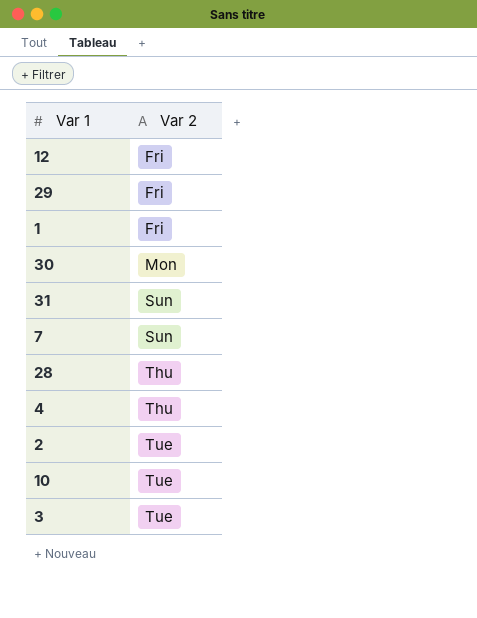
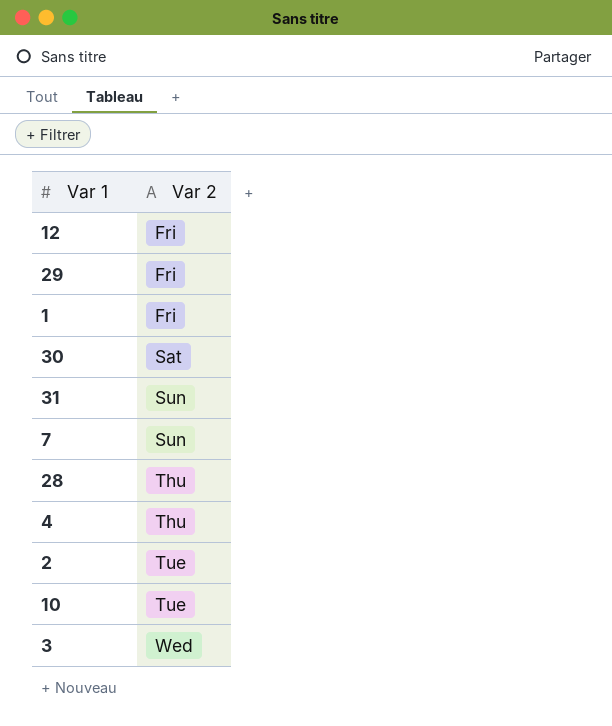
30 | Var 2: Mon -> Sat
3 | Var 2: Tue -> Wed

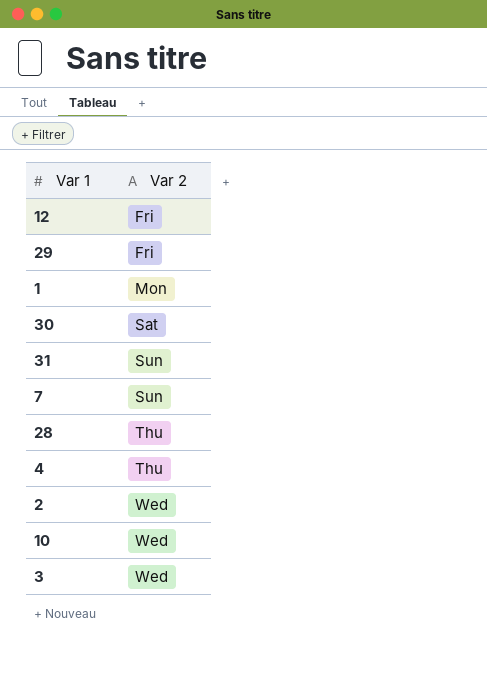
1 | Var 2: Fri -> Mon
2 | Var 2: Tue -> Wed
10 | Var 2: Tue -> Wed

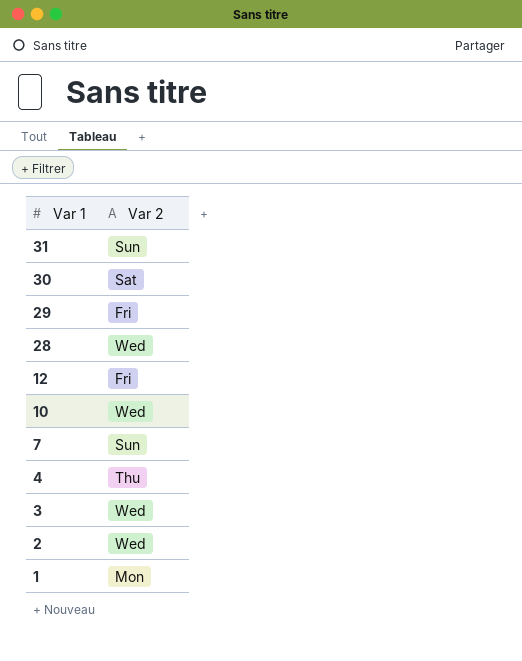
row order: Var 2 ascending -> Var 1 descending
28 | Var 2: Thu -> Wed

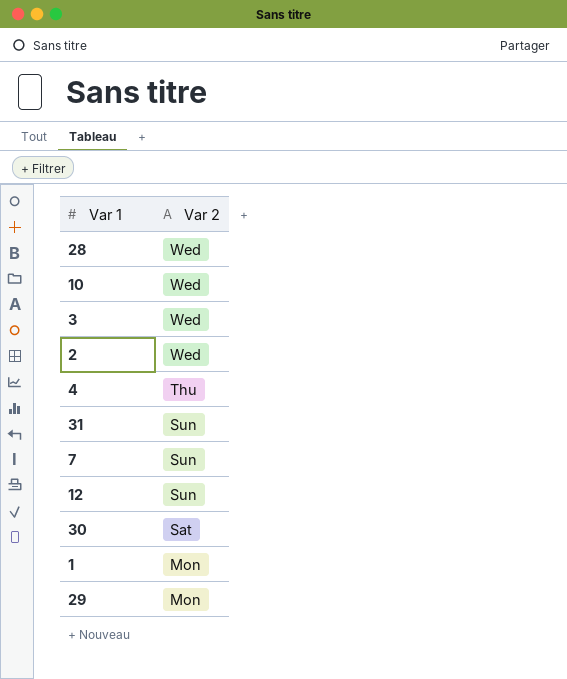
row order: Var 1 descending -> Var 2 descending
12 | Var 2: Fri -> Sun
29 | Var 2: Fri -> Mon

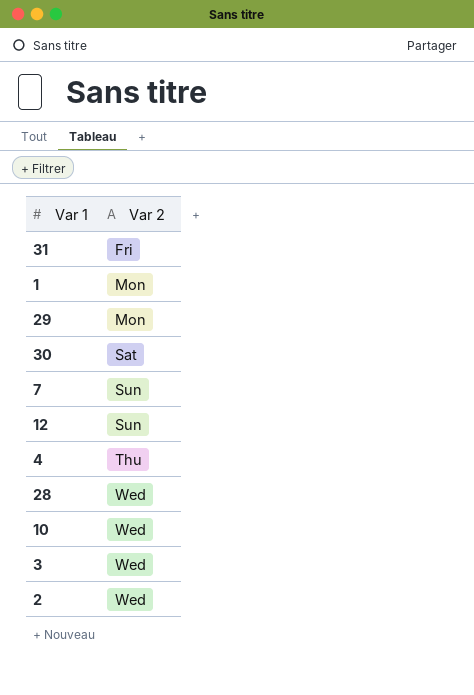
row order: Var 2 descending -> Var 2 ascending
31 | Var 2: Sun -> Fri

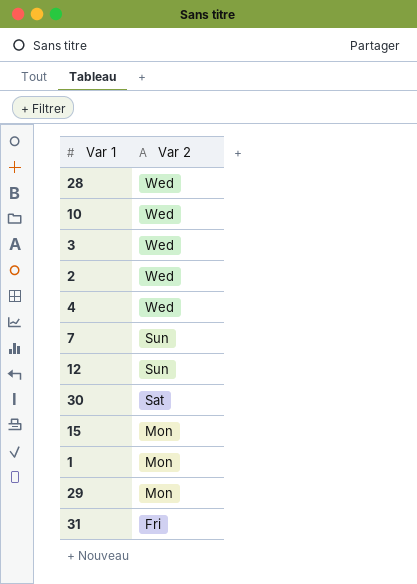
row order: Var 2 ascending -> Var 2 descending
4 | Var 2: Thu -> Wed
row 15: none -> Mon

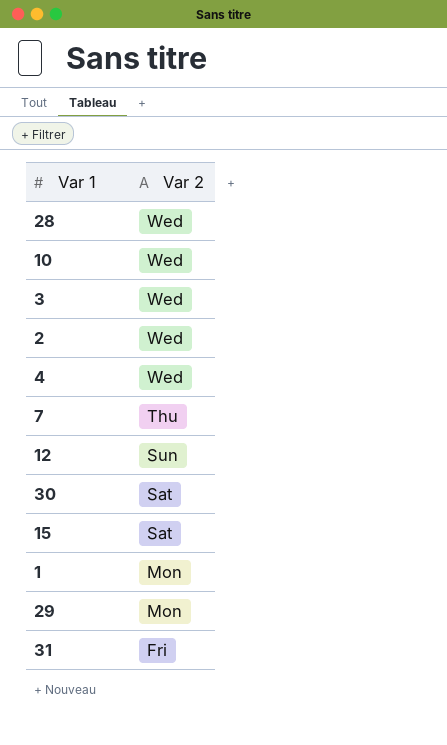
7 | Var 2: Sun -> Thu
15 | Var 2: Mon -> Sat

